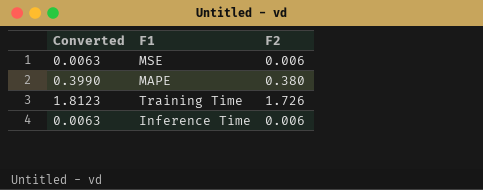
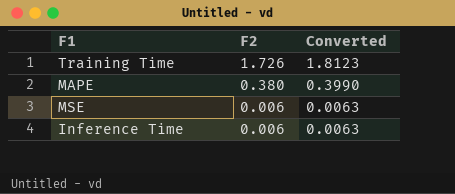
row order: none -> F2 descending
column Converted | position: 1 -> 3

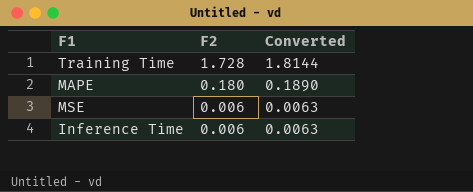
Training Time | F2: 1.726 -> 1.728
Training Time | Converted: 1.8123 -> 1.8144
MAPE | F2: 0.380 -> 0.180
MAPE | Converted: 0.3990 -> 0.1890

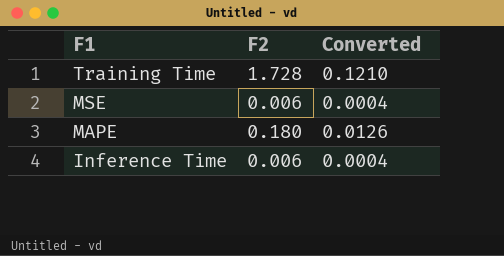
row order: F2 descending -> F1 descending
column Converted | formula: [F2] * 1.05 -> [F2] * 0.07

